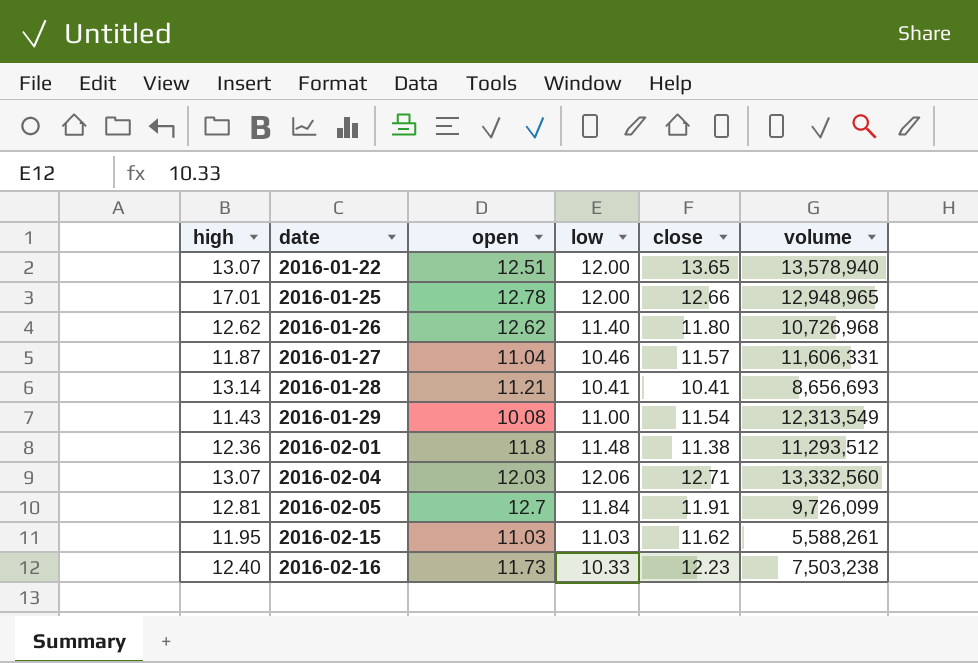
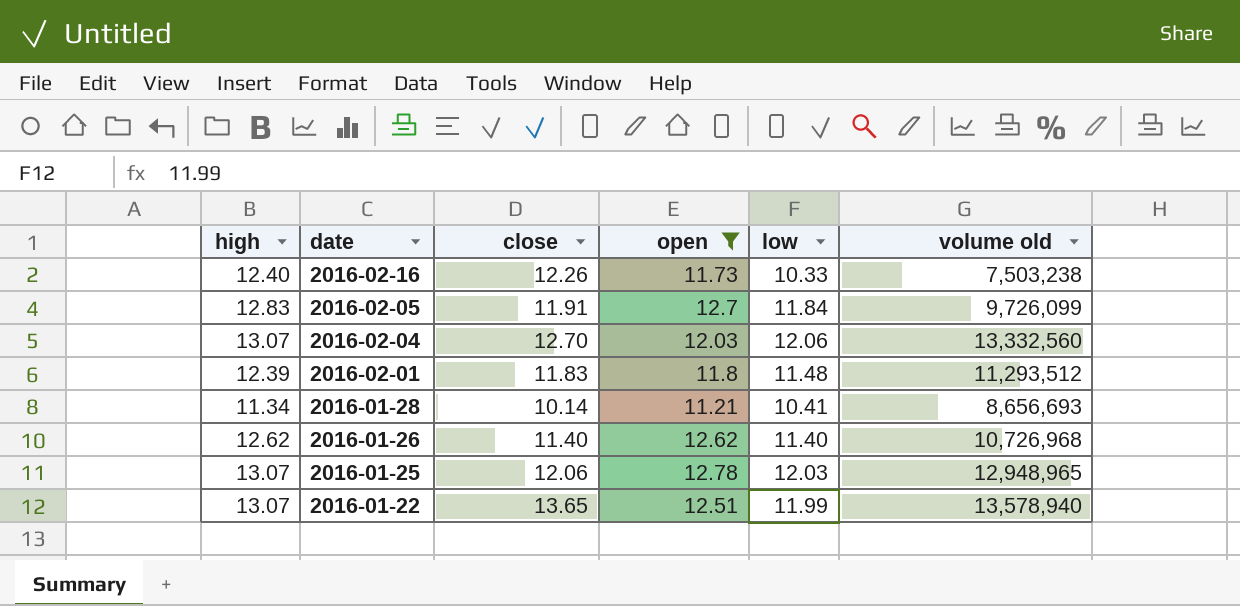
filter: none -> open >= 11.21
row order: date ascending -> date descending
column close | position: 5 -> 3
column name: volume -> volume old
2016-02-16 | close: 12.23 -> 12.26
2016-02-05 | high: 12.81 -> 12.83
2016-02-04 | close: 12.71 -> 12.70
2016-02-01 | high: 12.36 -> 12.39
2016-02-01 | close: 11.38 -> 11.83
2016-01-28 | high: 13.14 -> 11.34
2016-01-28 | close: 10.41 -> 10.14
2016-01-26 | close: 11.80 -> 11.40
2016-01-25 | high: 17.01 -> 13.07
2016-01-25 | close: 12.66 -> 12.06
2016-01-25 | low: 12.00 -> 12.03
2016-01-22 | low: 12.00 -> 11.99

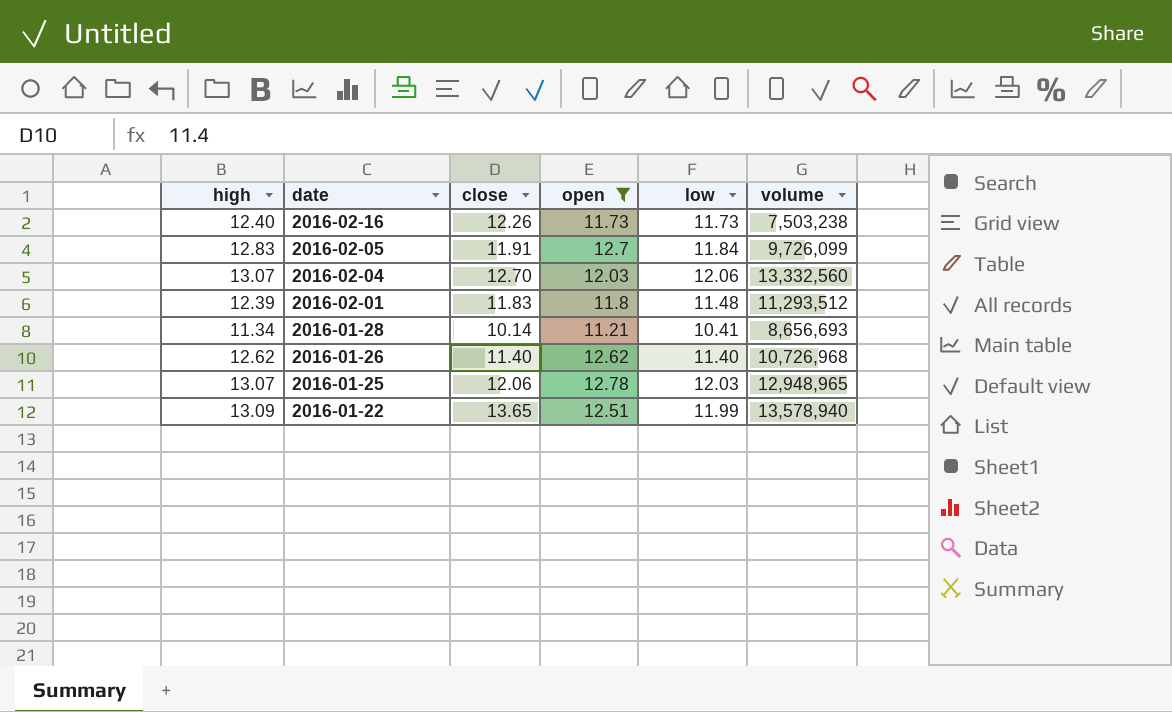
column name: volume old -> volume
2016-02-16 | low: 10.33 -> 11.73
2016-01-22 | high: 13.07 -> 13.09

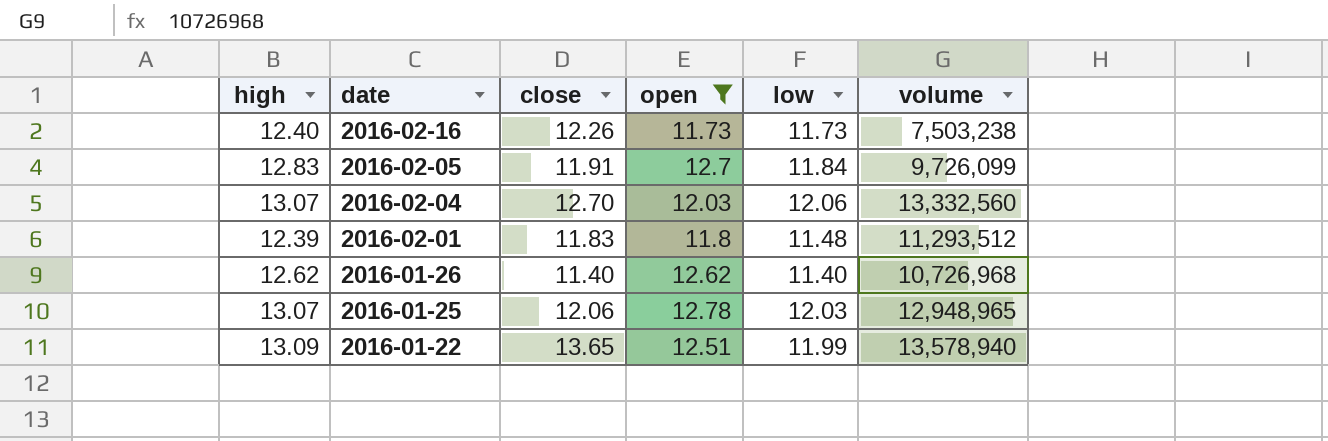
row 2016-01-28: 11.34 | 10.14 | 11.21 | 10.41 | 8,656,693 -> none

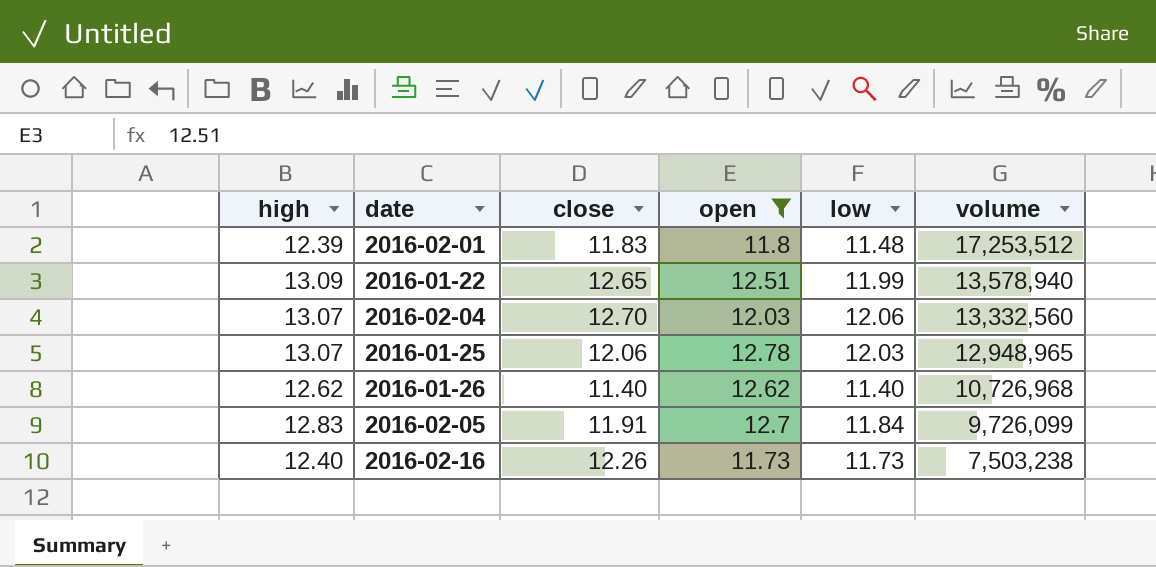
row order: date descending -> volume descending
2016-02-01 | volume: 11,293,512 -> 17,253,512
2016-01-22 | close: 13.65 -> 12.65

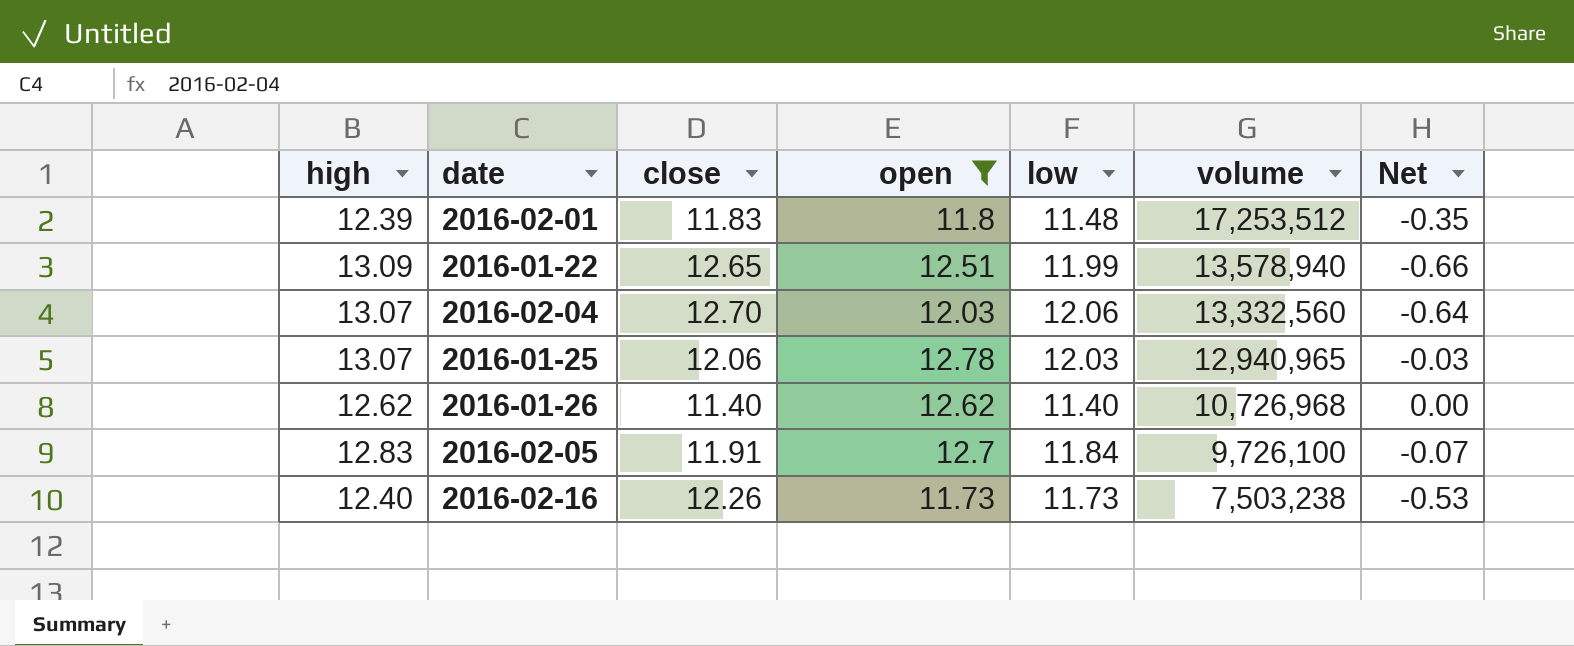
column Net | formula: none -> [low] - [close]
2016-01-25 | volume: 12,948,965 -> 12,940,965
2016-02-05 | volume: 9,726,099 -> 9,726,100

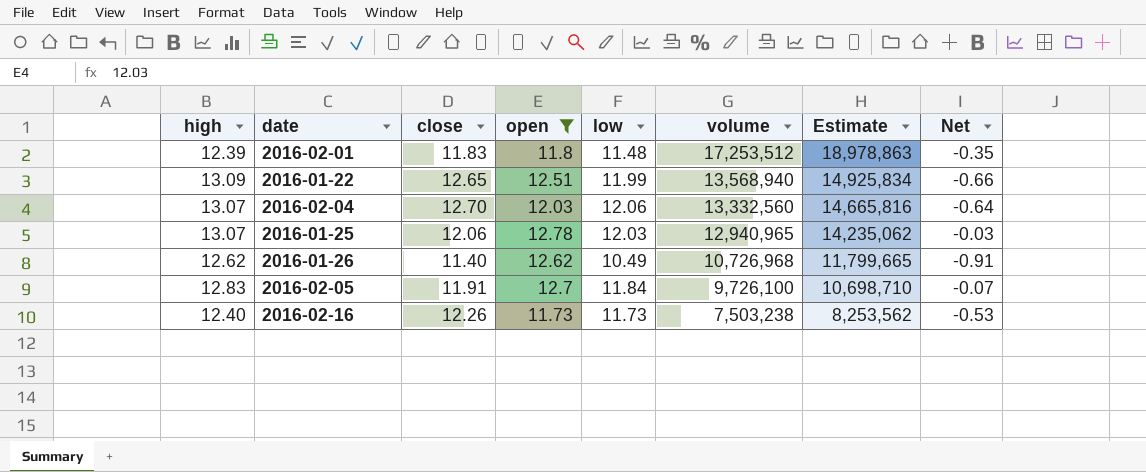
column Estimate | formula: none -> [volume] * 1.1
2016-01-22 | volume: 13,578,940 -> 13,568,940
2016-01-26 | low: 11.40 -> 10.49
2016-01-26 | Net: 0.00 -> -0.91

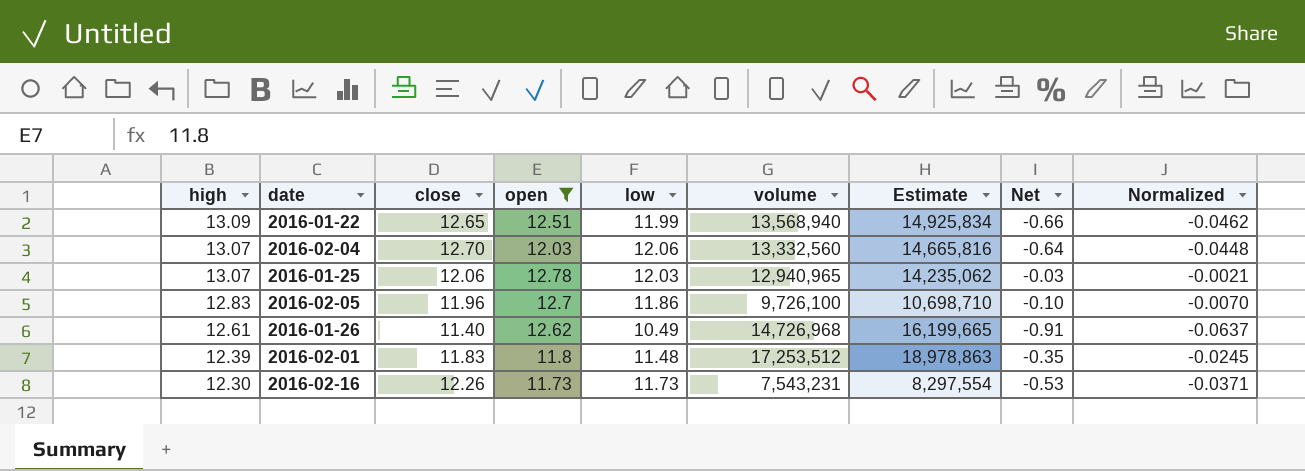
row order: volume descending -> high descending
column Normalized | formula: none -> [Net] * 0.07
2016-02-05 | close: 11.91 -> 11.96
2016-02-05 | low: 11.84 -> 11.86
2016-02-05 | Net: -0.07 -> -0.10
2016-01-26 | high: 12.62 -> 12.61
2016-01-26 | volume: 10,726,968 -> 14,726,968
2016-01-26 | Estimate: 11,799,665 -> 16,199,665
2016-02-16 | high: 12.40 -> 12.30
2016-02-16 | volume: 7,503,238 -> 7,543,231
2016-02-16 | Estimate: 8,253,562 -> 8,297,554

